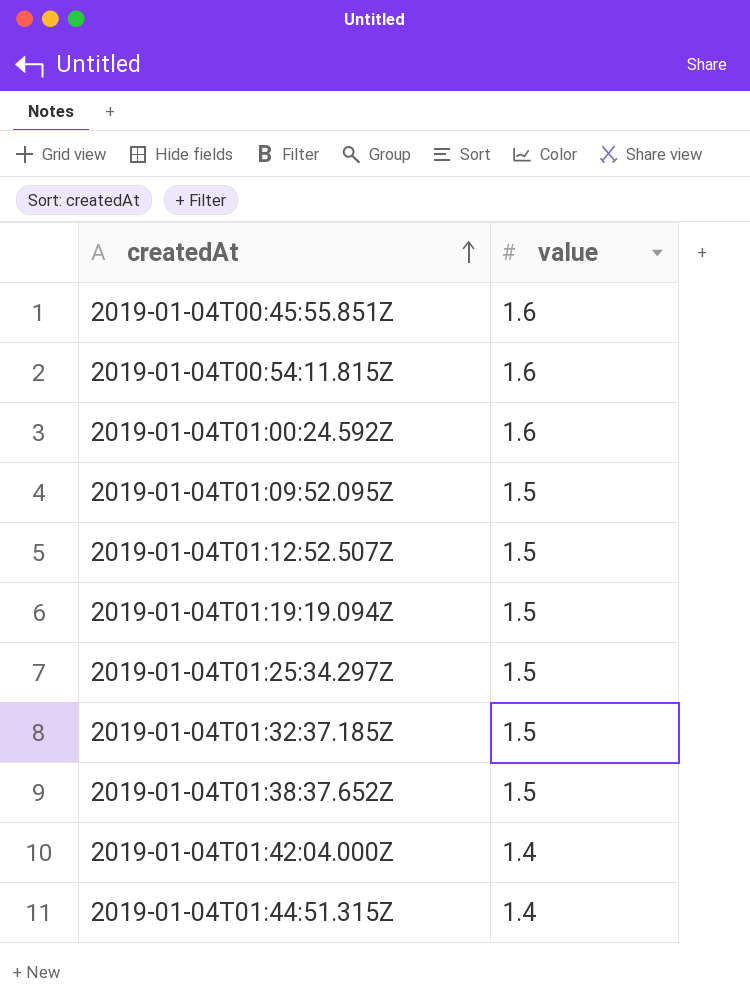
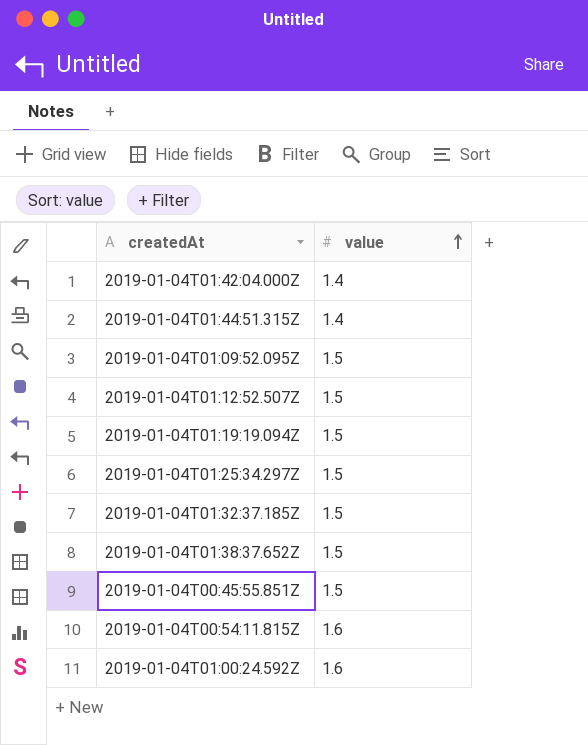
row order: createdAt ascending -> value ascending
2019-01-04T00:45:55.851Z | value: 1.6 -> 1.5

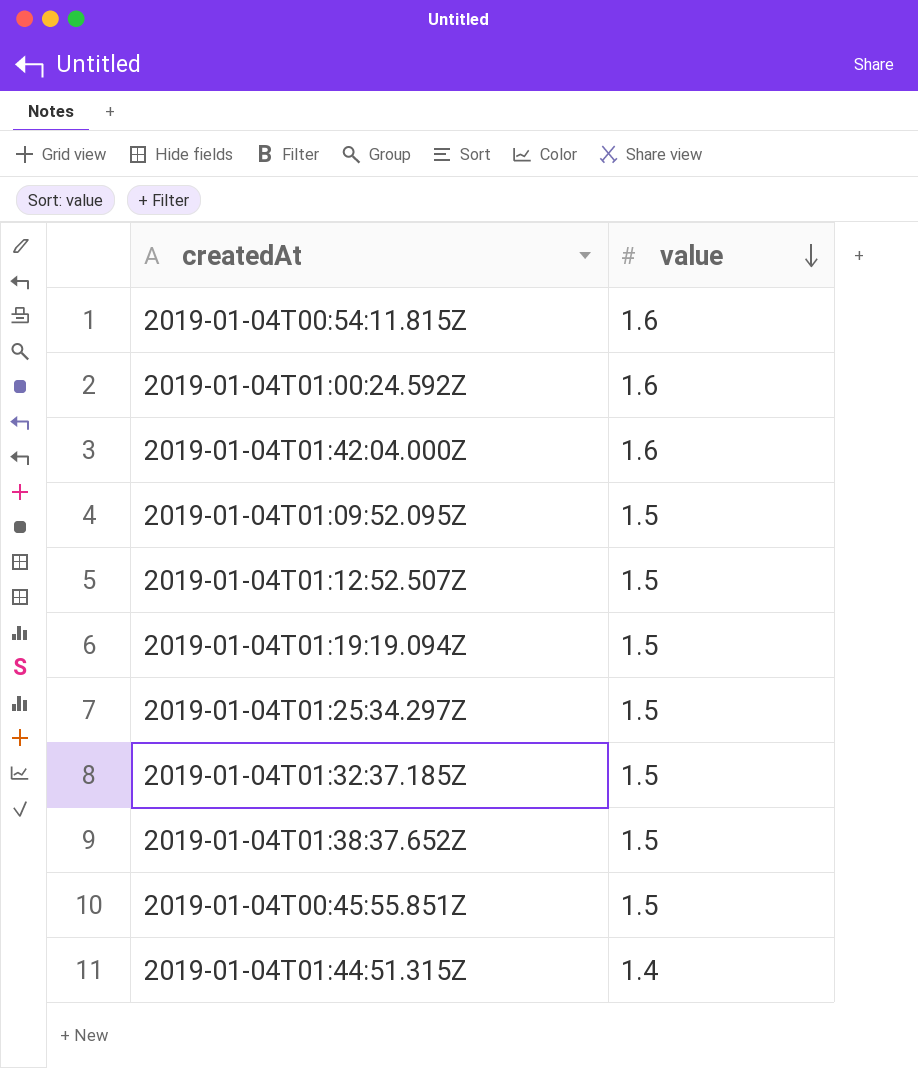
row order: value ascending -> value descending
2019-01-04T01:42:04.000Z | value: 1.4 -> 1.6

